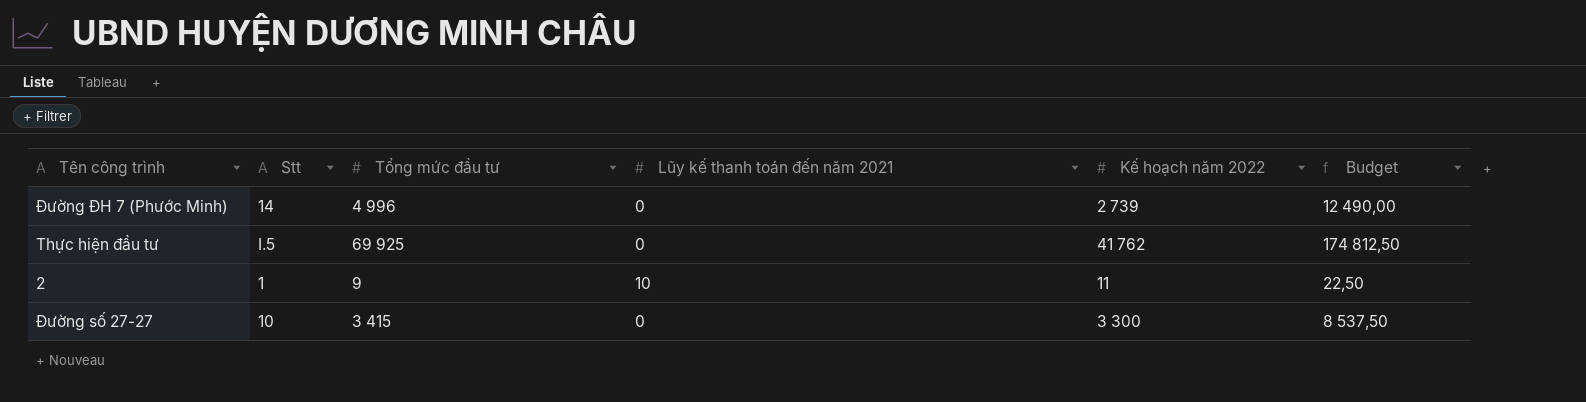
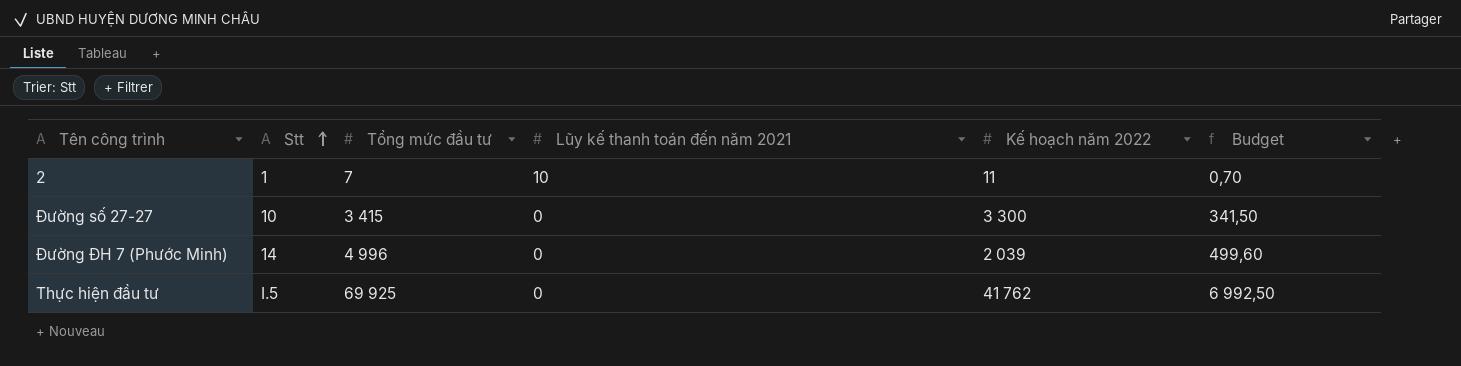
row order: none -> Stt ascending
column Budget | formula: [Tổng mức đầu tư] * 2,5 -> [Tổng mức đầu tư] * 0,1
2 | Tổng mức đầu tư: 9 -> 7
Đường ĐH 7 (Phước Minh) | Kế hoạch năm 2022: 2 739 -> 2 039

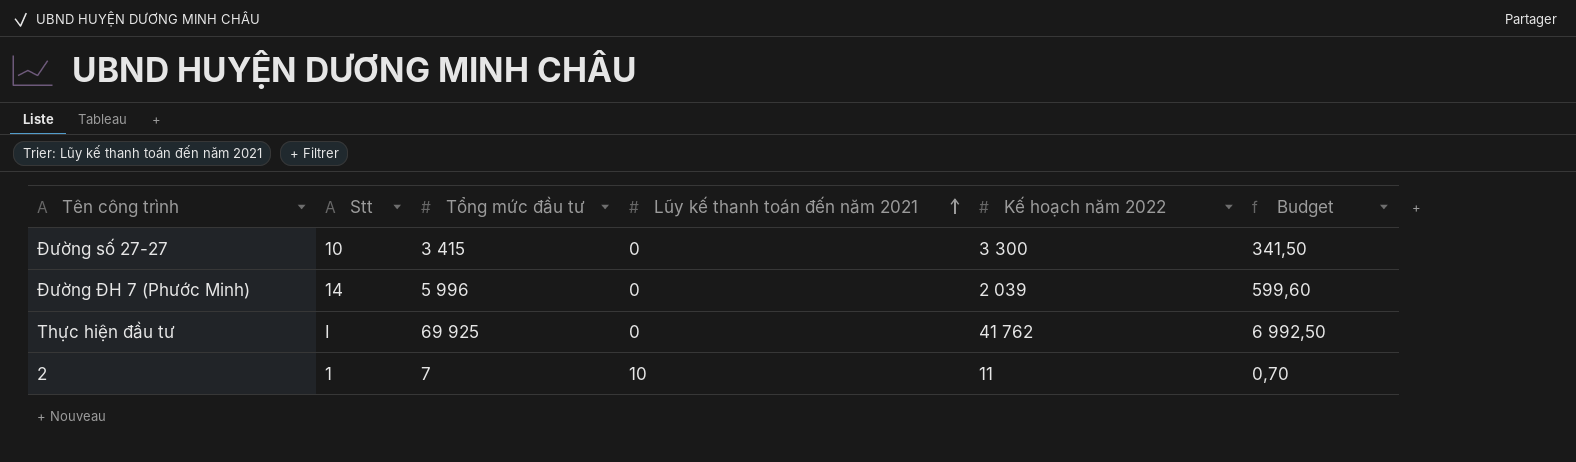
row order: Stt ascending -> Lũy kế thanh toán đến năm 2021 ascending
Đường ĐH 7 (Phước Minh) | Tổng mức đầu tư: 4 996 -> 5 996
Đường ĐH 7 (Phước Minh) | Budget: 499,60 -> 599,60
Thực hiện đầu tư | Stt: I.5 -> I

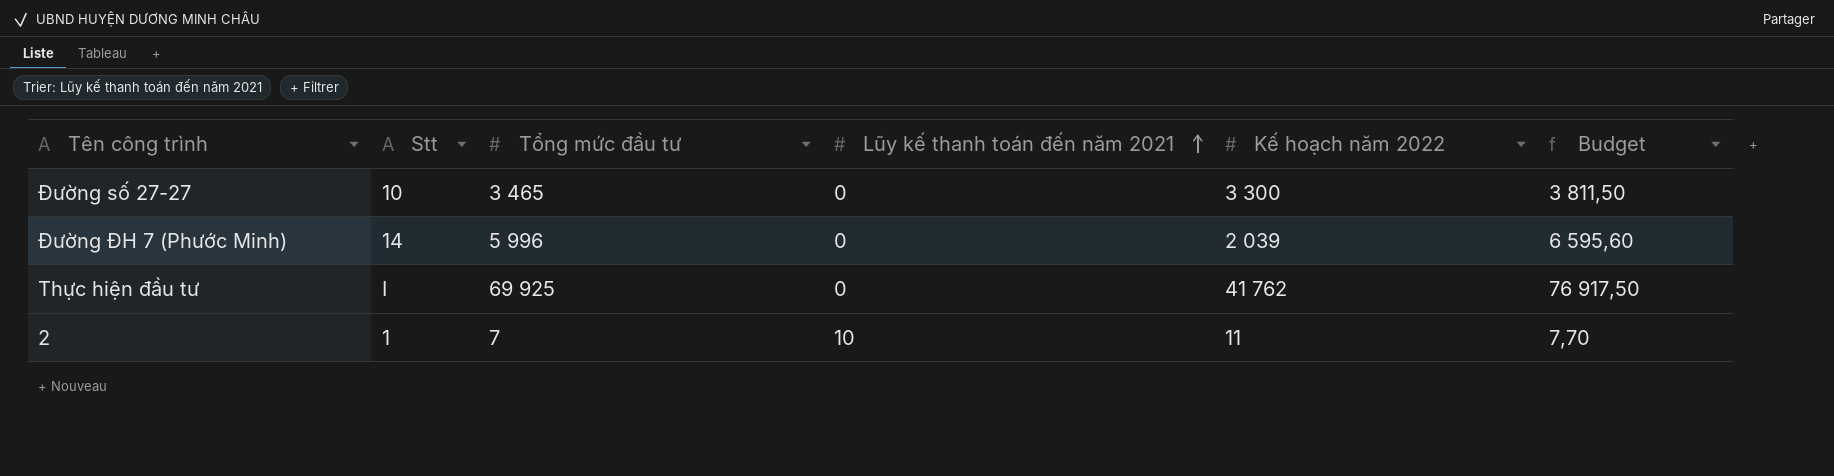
column Budget | formula: [Tổng mức đầu tư] * 0,1 -> [Tổng mức đầu tư] * 1,1
Đường số 27-27 | Tổng mức đầu tư: 3 415 -> 3 465

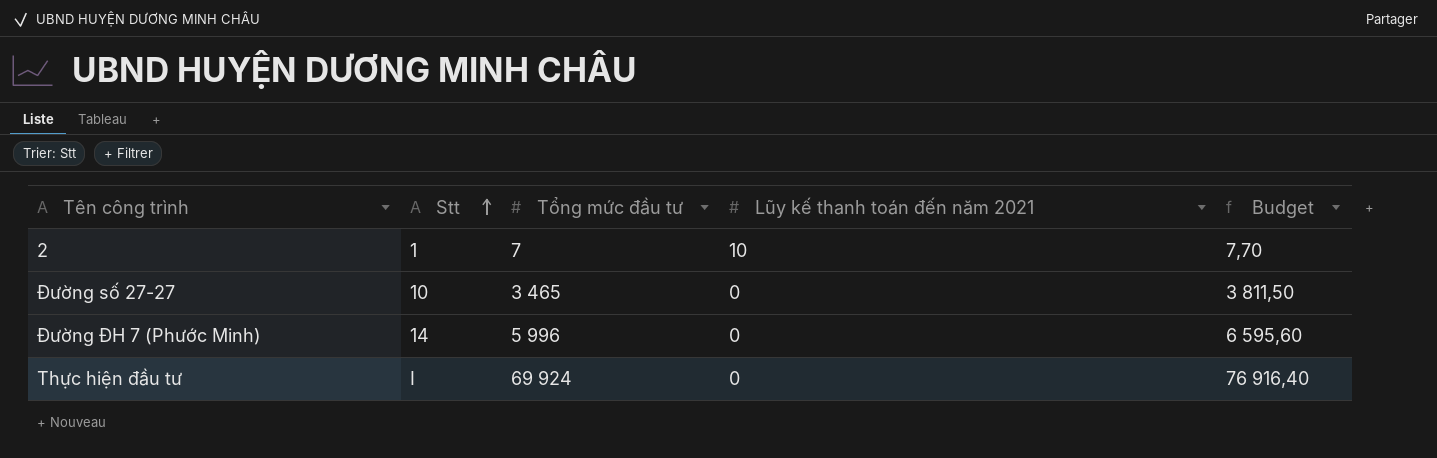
row order: Lũy kế thanh toán đến năm 2021 ascending -> Stt ascending
column Kế hoạch năm 2022 | position: 5 -> none
Thực hiện đầu tư | Tổng mức đầu tư: 69 925 -> 69 924
Thực hiện đầu tư | Budget: 76 917,50 -> 76 916,40

